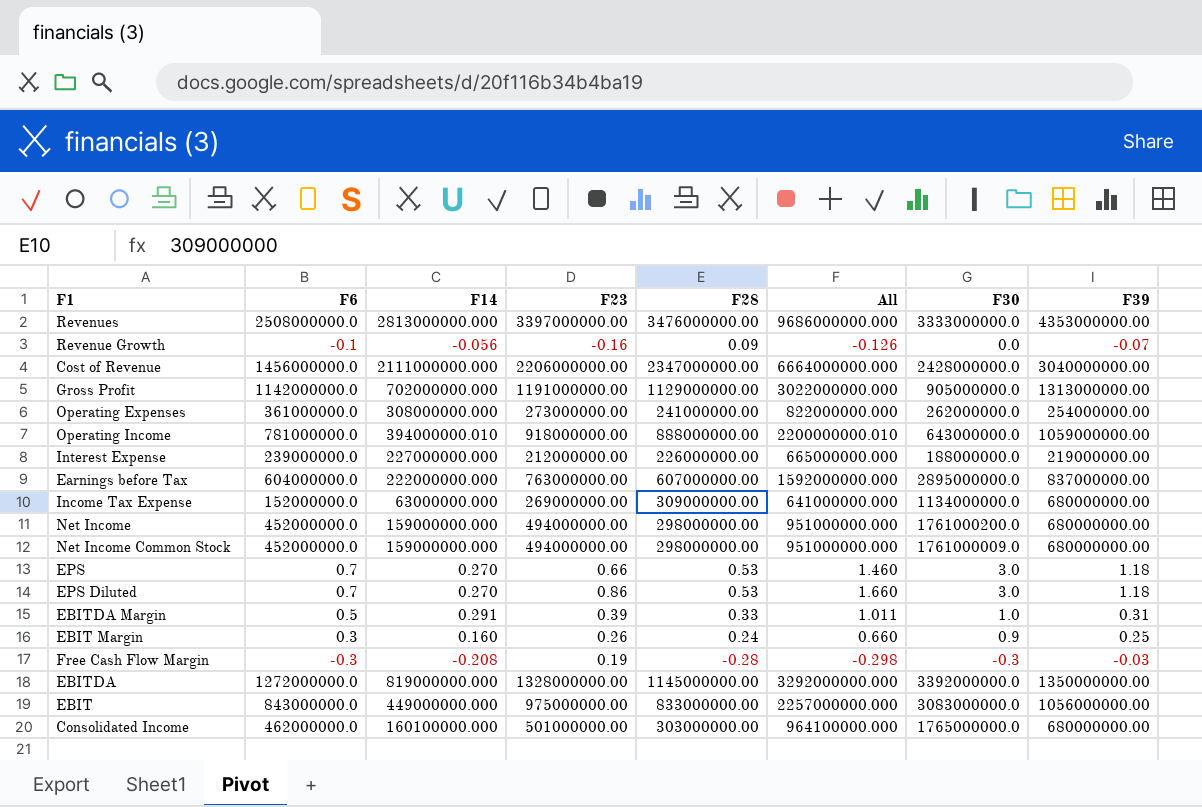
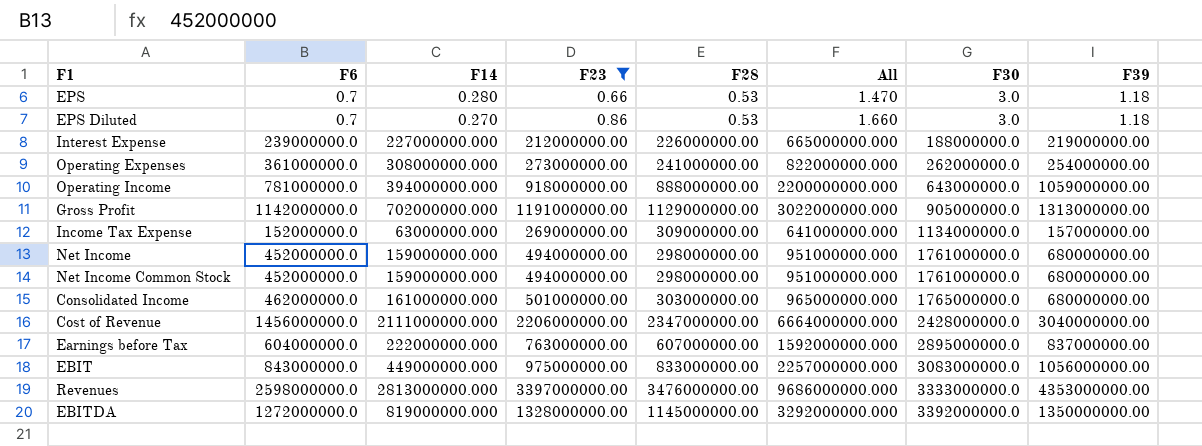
filter: none -> F23 >= 0.66
row order: none -> F30 ascending
EPS | F14: 0.270 -> 0.280
EPS | All: 1.460 -> 1.470
Operating Income | F14: 394000000.010 -> 394000000.000
Operating Income | All: 2200000000.010 -> 2200000000.000
Income Tax Expense | F39: 680000000.00 -> 157000000.00
Net Income | F30: 1761000200.0 -> 1761000000.0
Net Income Common Stock | F30: 1761000009.0 -> 1761000000.0
Consolidated Income | F14: 160100000.000 -> 161000000.000
Consolidated Income | All: 964100000.000 -> 965000000.000
Revenues | F6: 2508000000.0 -> 2598000000.0

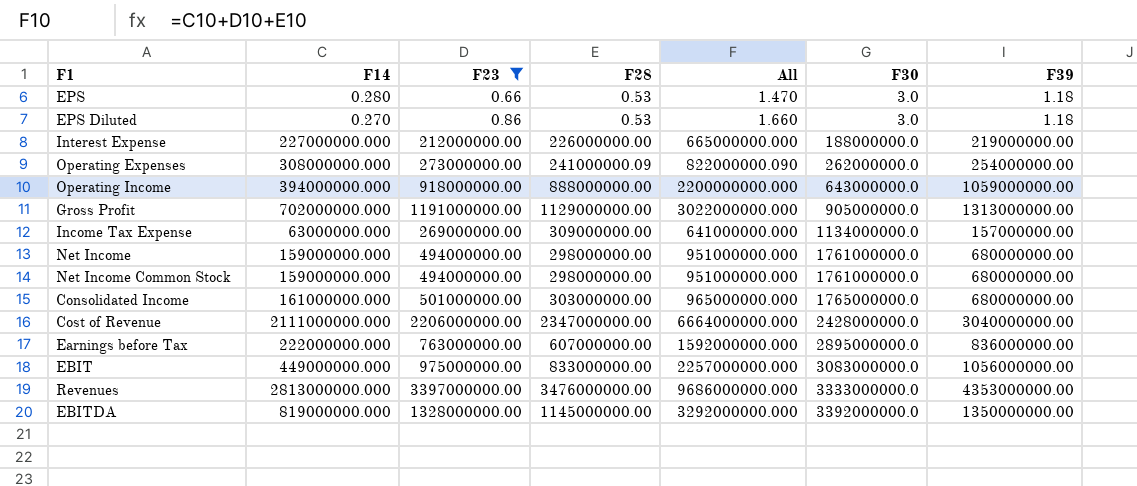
column F6 | position: 2 -> none
Operating Expenses | F28: 241000000.00 -> 241000000.09
Operating Expenses | All: 822000000.000 -> 822000000.090
Earnings before Tax | F39: 837000000.00 -> 836000000.00

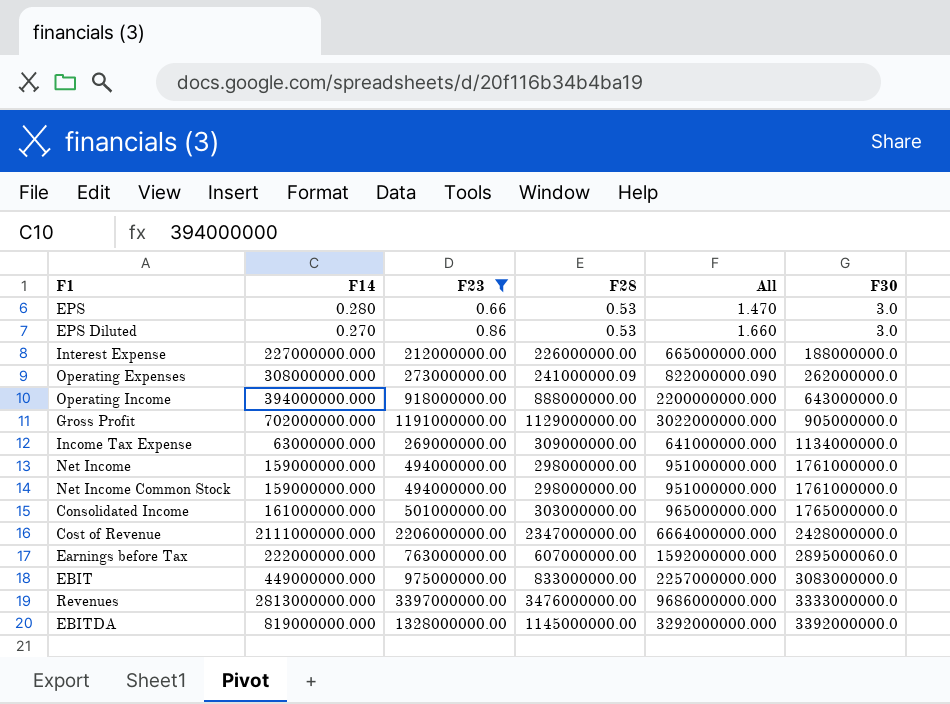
column F39 | position: 7 -> none
Earnings before Tax | F30: 2895000000.0 -> 2895000060.0

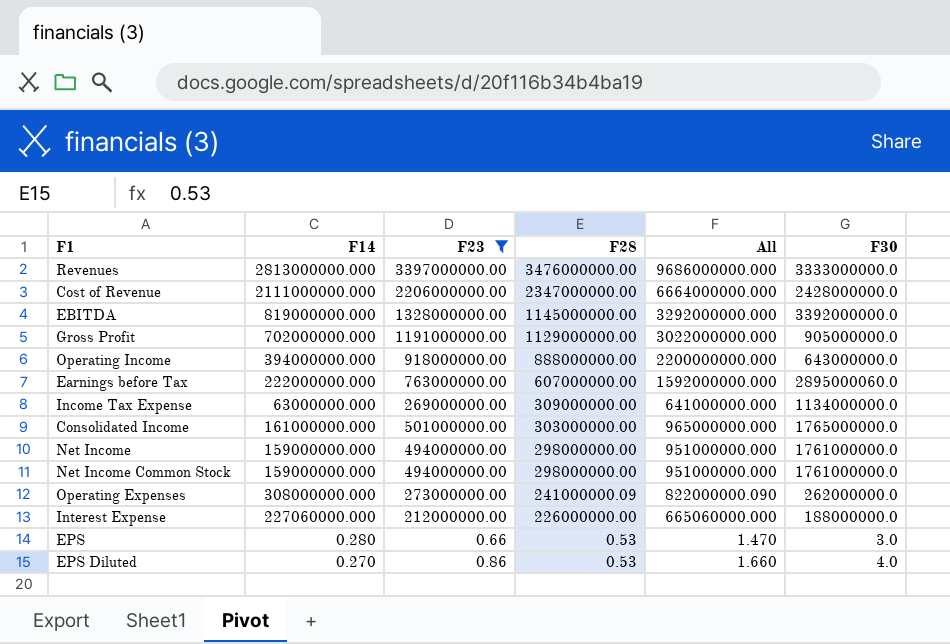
row order: F30 ascending -> F28 descending
row EBIT: 449000000.000 | 975000000.00 | 833000000.00 | 2257000000.000 | 3083000000.0 -> none
Interest Expense | F14: 227000000.000 -> 227060000.000
Interest Expense | All: 665000000.000 -> 665060000.000
EPS Diluted | F30: 3.0 -> 4.0

